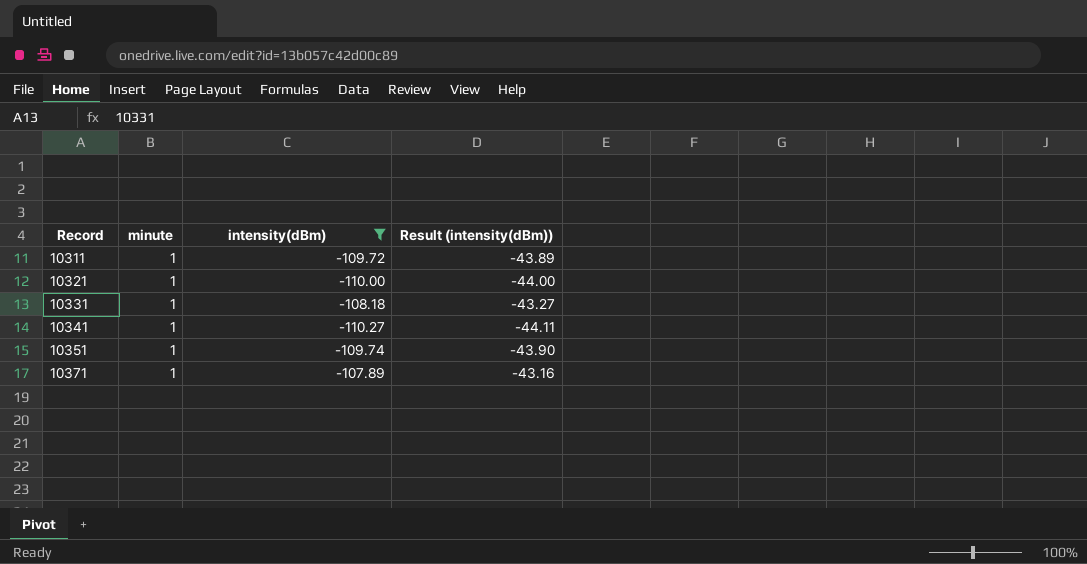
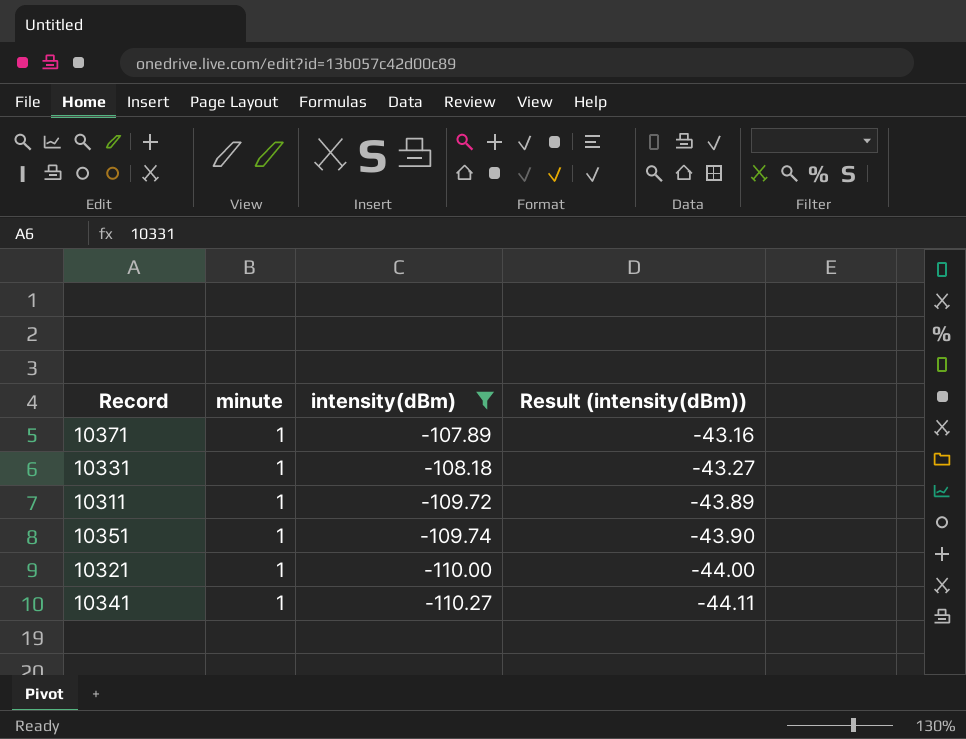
row order: Record ascending -> intensity(dBm) descending

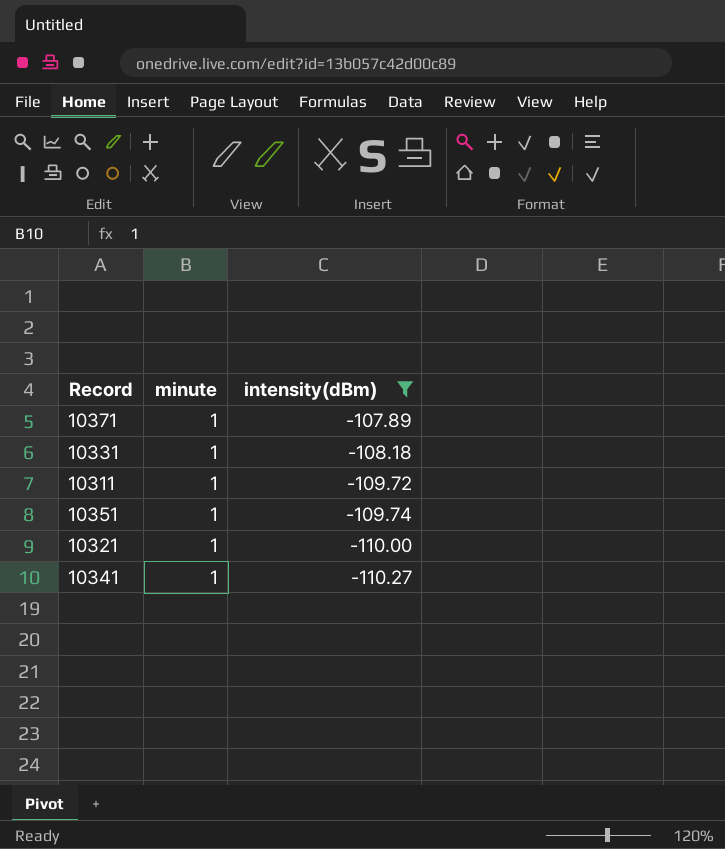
column Result (intensity(dBm)) | formula: [intensity(dBm)] * 0.4 -> none

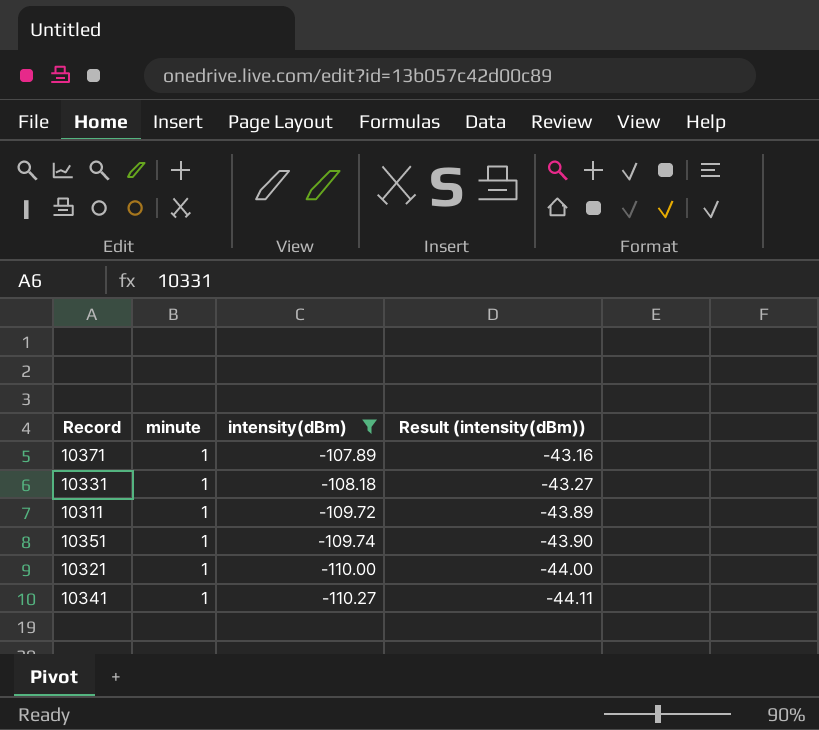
column Result (intensity(dBm)) | formula: none -> [intensity(dBm)] * 0.4

